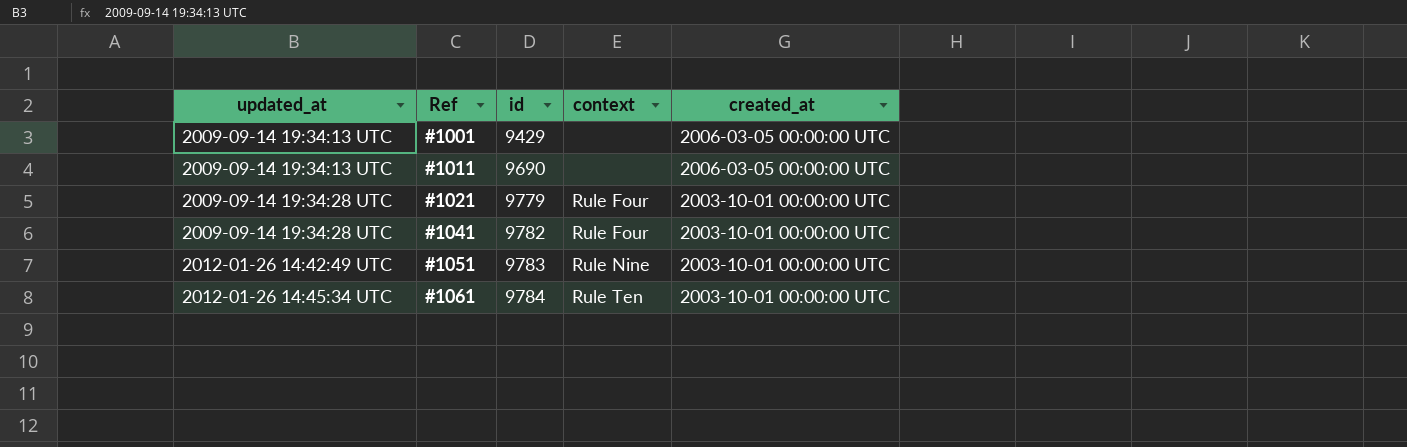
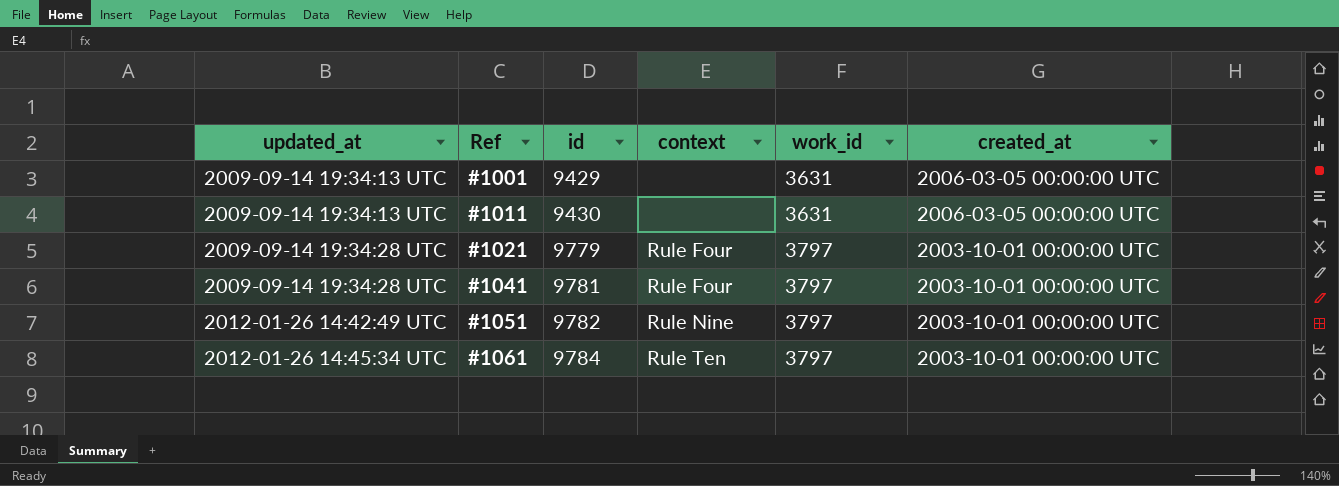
column work_id | position: none -> 5
#1011 | id: 9690 -> 9430
#1041 | id: 9782 -> 9781
#1051 | id: 9783 -> 9782

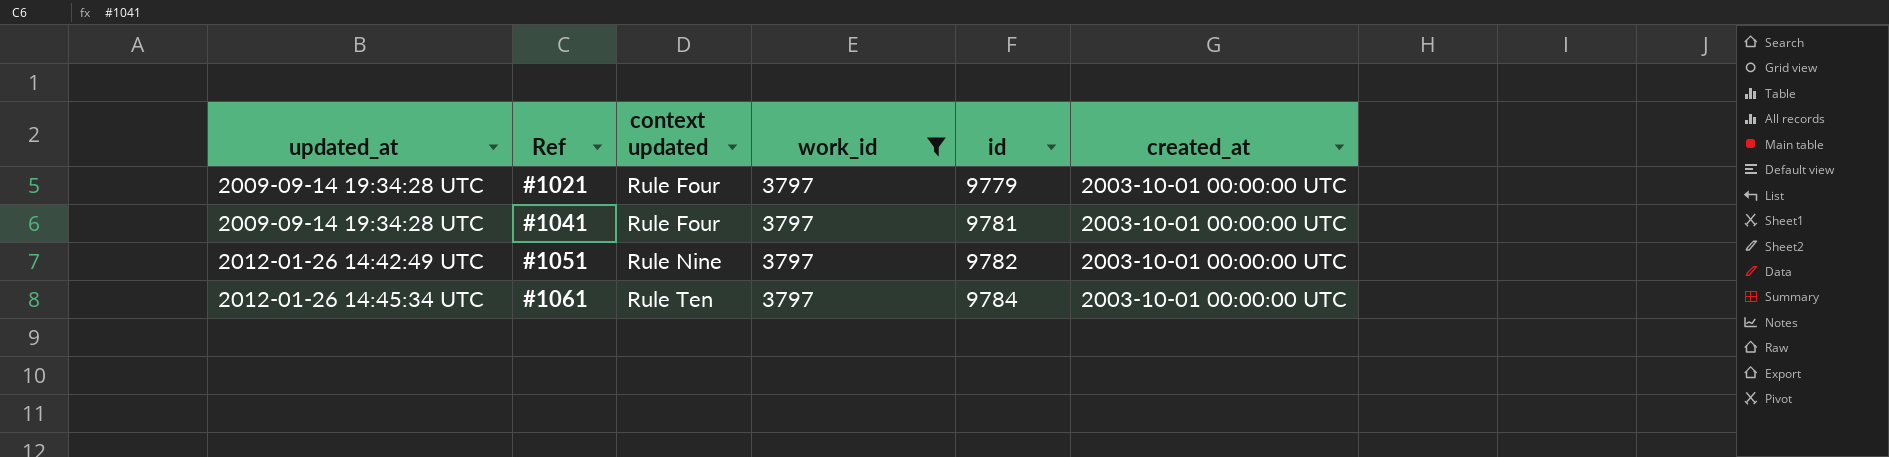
filter: none -> work_id = 3797
column name: context -> context updated
column id | position: 3 -> 5

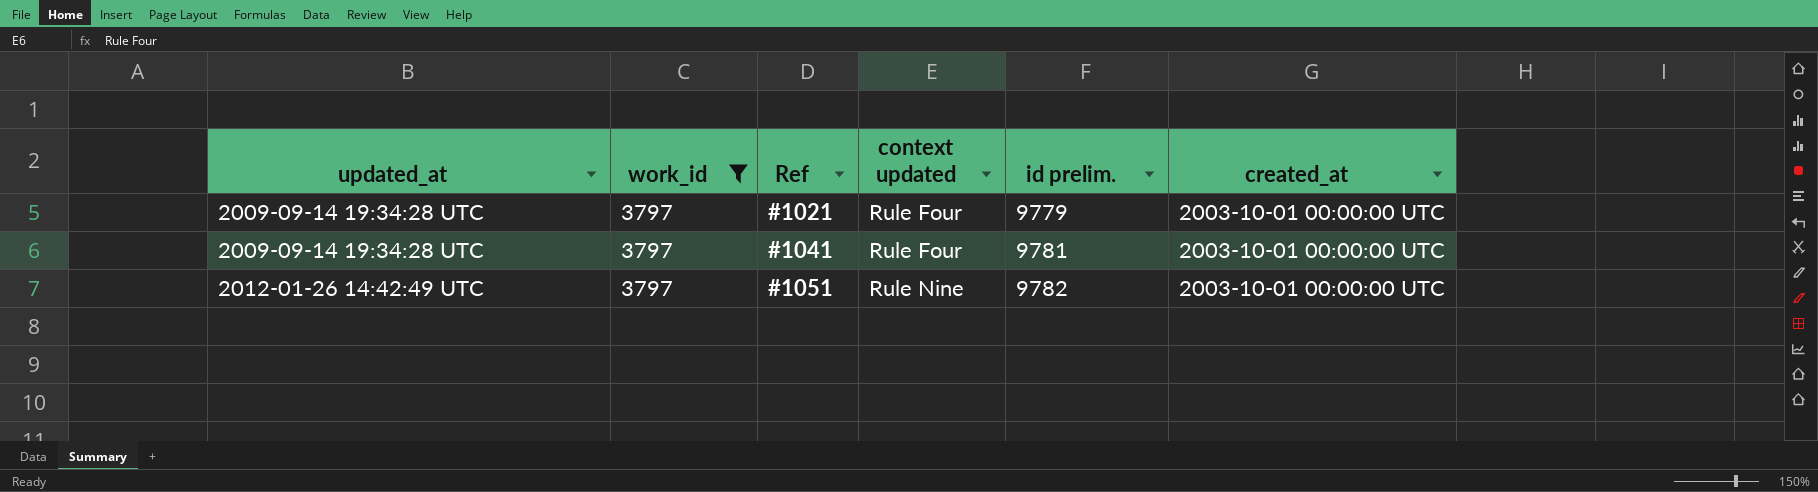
column work_id | position: 4 -> 2
column name: id -> id prelim.
row #1061: 2012-01-26 14:45:34 UTC | Rule Ten | 3797 | 9784 | 2003-10-01 00:00:00 UTC -> none

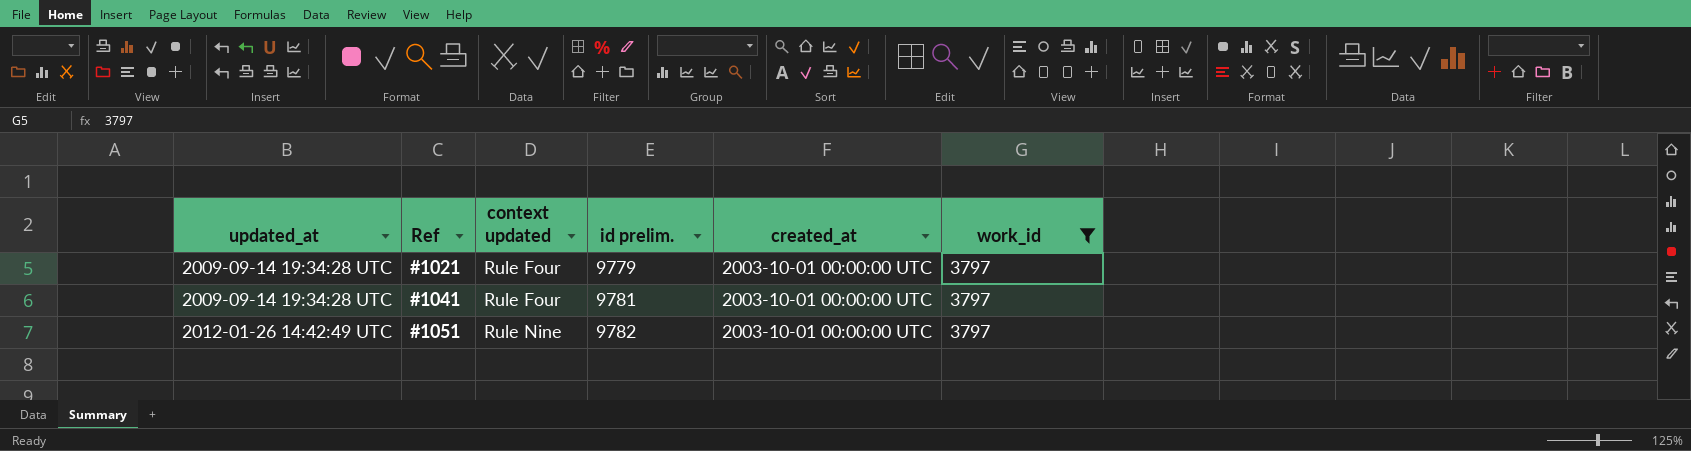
column work_id | position: 2 -> 6

